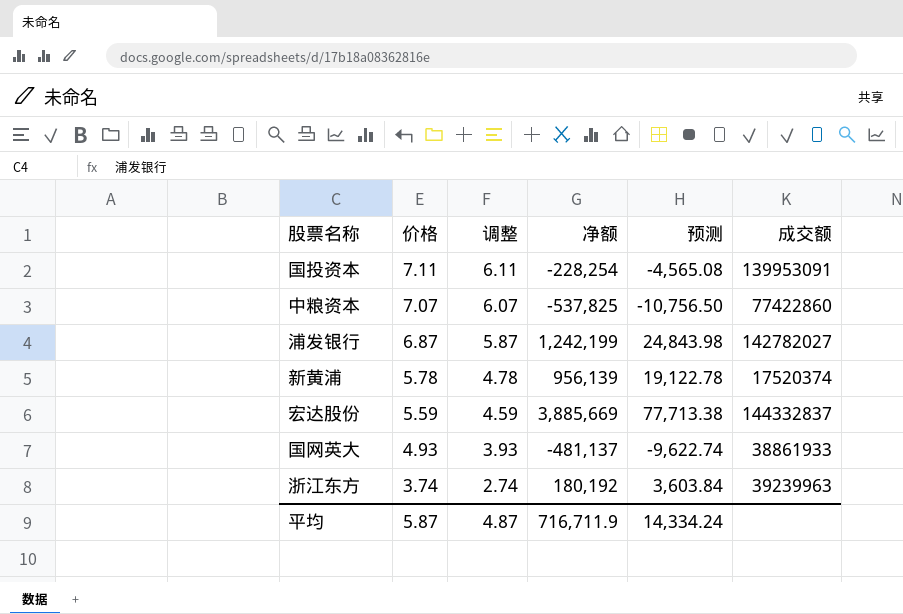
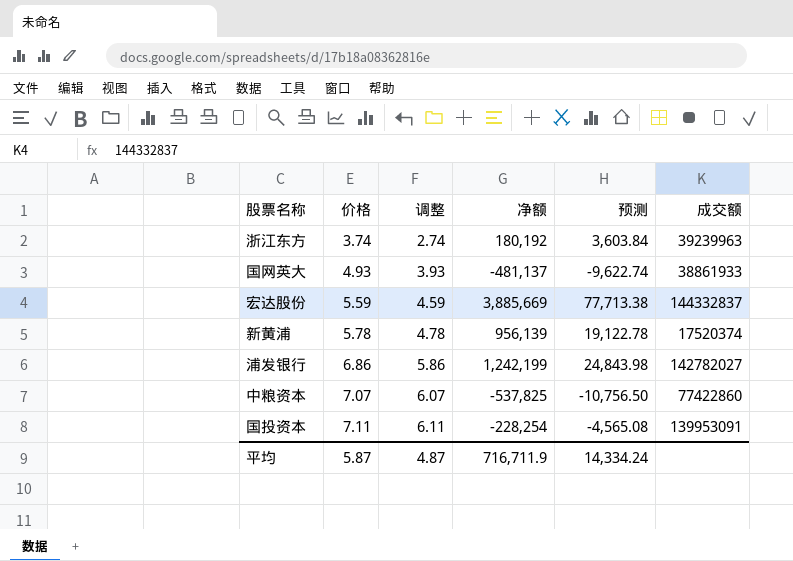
row order: 价格 descending -> 价格 ascending
浦发银行 | 价格: 6.87 -> 6.86
浦发银行 | 调整: 5.87 -> 5.86

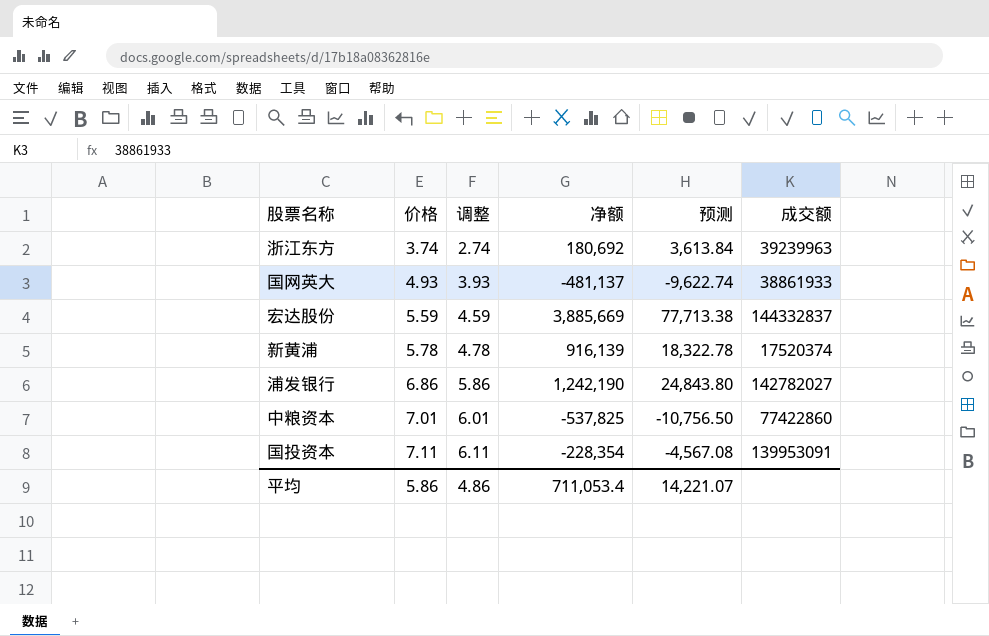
浙江东方 | 净额: 180,192 -> 180,692
浙江东方 | 预测: 3,603.84 -> 3,613.84
新黄浦 | 净额: 956,139 -> 916,139
新黄浦 | 预测: 19,122.78 -> 18,322.78
浦发银行 | 净额: 1,242,199 -> 1,242,190
浦发银行 | 预测: 24,843.98 -> 24,843.80
中粮资本 | 价格: 7.07 -> 7.01
中粮资本 | 调整: 6.07 -> 6.01
国投资本 | 净额: -228,254 -> -228,354
国投资本 | 预测: -4,565.08 -> -4,567.08
平均 | 价格: 5.87 -> 5.86
平均 | 调整: 4.87 -> 4.86
平均 | 净额: 716,711.9 -> 711,053.4
平均 | 预测: 14,334.24 -> 14,221.07

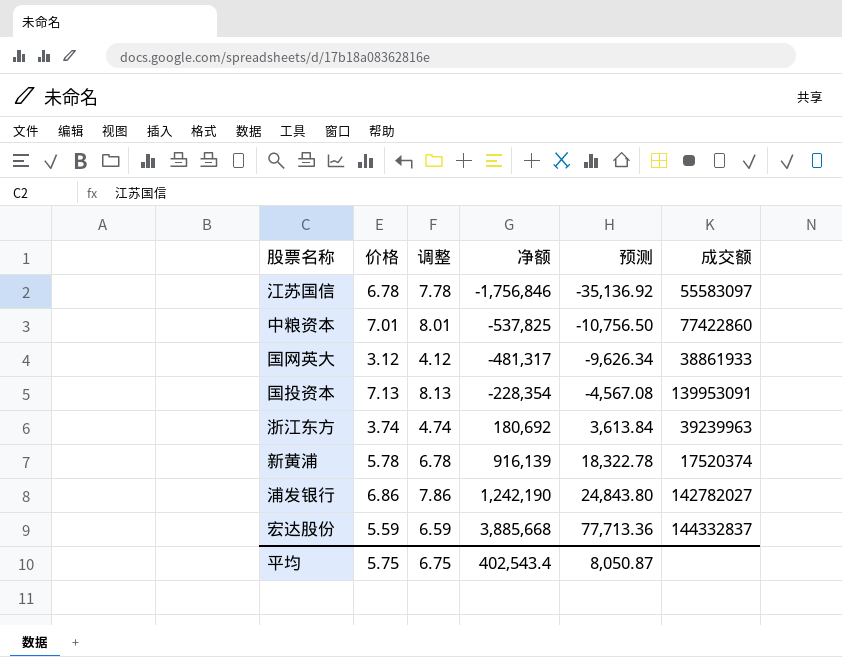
row order: 价格 ascending -> 净额 ascending
column 调整 | formula: [价格] - 1 -> [价格] + 1
row 江苏国信: none -> 6.78 | 7.78 | -1,756,846 | -35,136.92 | 55583097
国网英大 | 价格: 4.93 -> 3.12
国网英大 | 净额: -481,137 -> -481,317
国网英大 | 预测: -9,622.74 -> -9,626.34
国投资本 | 价格: 7.11 -> 7.13
宏达股份 | 净额: 3,885,669 -> 3,885,668
宏达股份 | 预测: 77,713.38 -> 77,713.36
平均 | 价格: 5.86 -> 5.75
平均 | 调整: 4.86 -> 6.75
平均 | 净额: 711,053.4 -> 402,543.4
平均 | 预测: 14,221.07 -> 8,050.87

